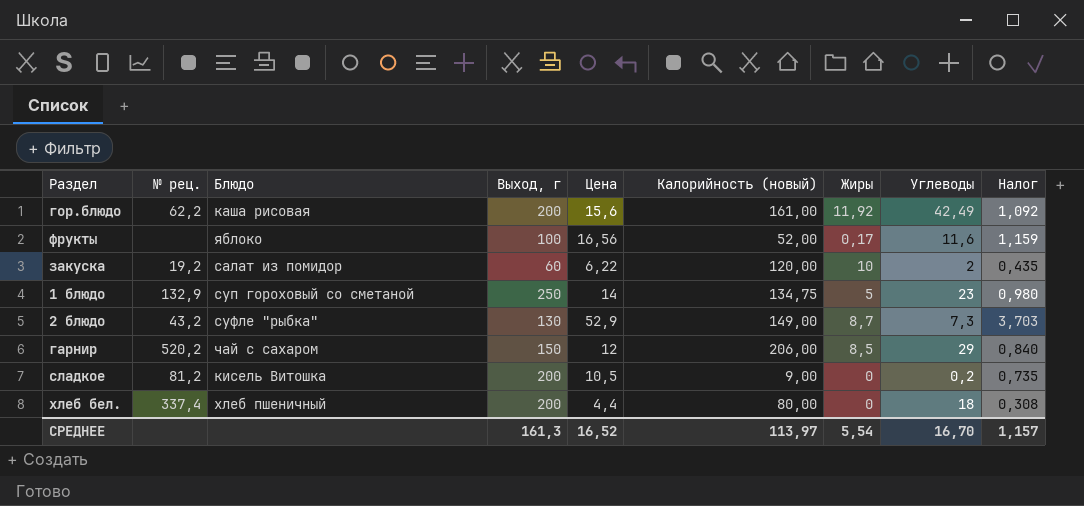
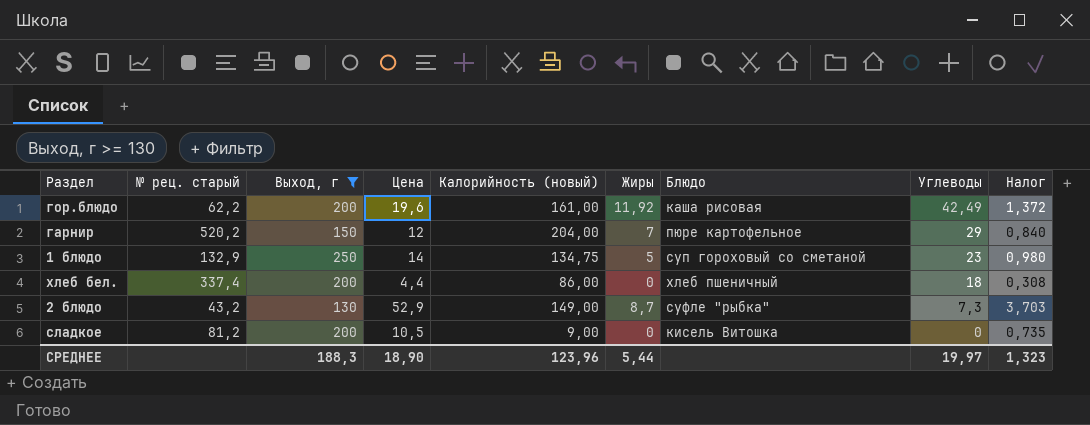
filter: none -> Выход, г >= 130
row order: none -> Углеводы descending
column name: № рец. -> № рец. старый
column Блюдо | position: 3 -> 7
гор.блюдо | Цена: 15,6 -> 19,6
гор.блюдо | Налог: 1,092 -> 1,372
гарнир | Калорийность (новый): 206,00 -> 204,00
гарнир | Жиры: 8,5 -> 7
гарнир | Блюдо: чай с сахаром -> пюре картофельное
хлеб бел. | Калорийность (новый): 80,00 -> 86,00
сладкое | Углеводы: 0,2 -> 0
СРЕДНЕЕ | Выход, г: 161,3 -> 188,3
СРЕДНЕЕ | Цена: 16,52 -> 18,90
СРЕДНЕЕ | Калорийность (новый): 113,97 -> 123,96
СРЕДНЕЕ | Жиры: 5,54 -> 5,44
СРЕДНЕЕ | Углеводы: 16,70 -> 19,97
СРЕДНЕЕ | Налог: 1,157 -> 1,323

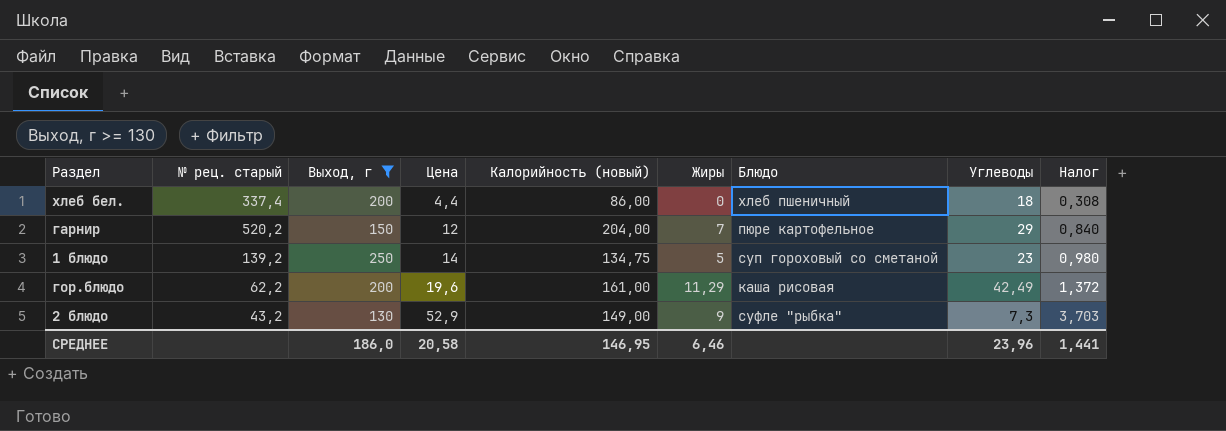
row order: Углеводы descending -> Цена ascending
row сладкое: 81,2 | 200 | 10,5 | 9,00 | 0 | кисель Витошка | 0 | 0,735 -> none
1 блюдо | № рец. старый: 132,9 -> 139,2
гор.блюдо | Жиры: 11,92 -> 11,29
2 блюдо | Жиры: 8,7 -> 9
СРЕДНЕЕ | Выход, г: 188,3 -> 186,0
СРЕДНЕЕ | Цена: 18,90 -> 20,58
СРЕДНЕЕ | Калорийность (новый): 123,96 -> 146,95
СРЕДНЕЕ | Жиры: 5,44 -> 6,46
СРЕДНЕЕ | Углеводы: 19,97 -> 23,96
СРЕДНЕЕ | Налог: 1,323 -> 1,441

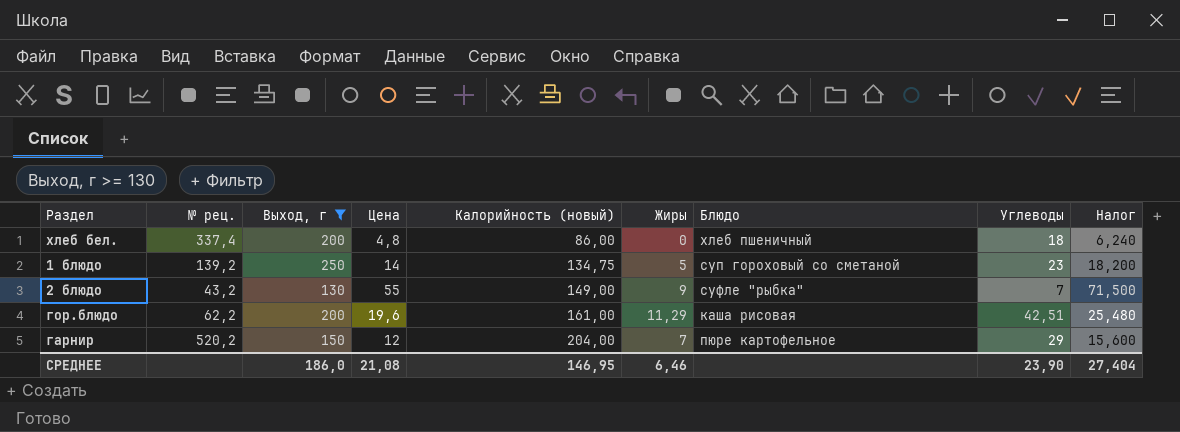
row order: Цена ascending -> Калорийность (новый) ascending
column name: № рец. старый -> № рец.
column Налог | formula: [Цена] * 0,07 -> [Цена] * 1,3
хлеб бел. | Цена: 4,4 -> 4,8
2 блюдо | Цена: 52,9 -> 55
2 блюдо | Углеводы: 7,3 -> 7
гор.блюдо | Углеводы: 42,49 -> 42,51
СРЕДНЕЕ | Цена: 20,58 -> 21,08
СРЕДНЕЕ | Углеводы: 23,96 -> 23,90
СРЕДНЕЕ | Налог: 1,441 -> 27,404

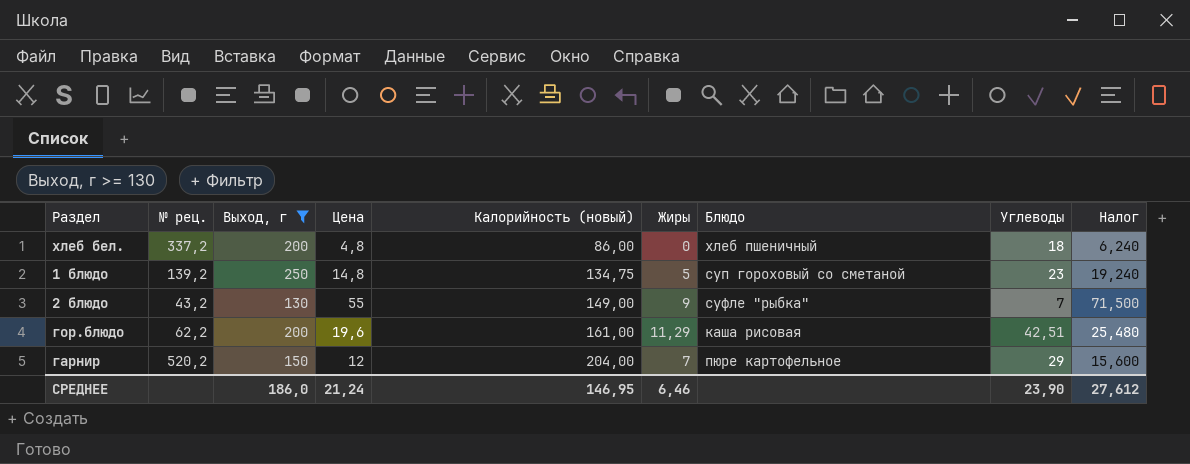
хлеб бел. | № рец.: 337,4 -> 337,2
1 блюдо | Цена: 14 -> 14,8
1 блюдо | Налог: 18,200 -> 19,240
СРЕДНЕЕ | Цена: 21,08 -> 21,24
СРЕДНЕЕ | Налог: 27,404 -> 27,612

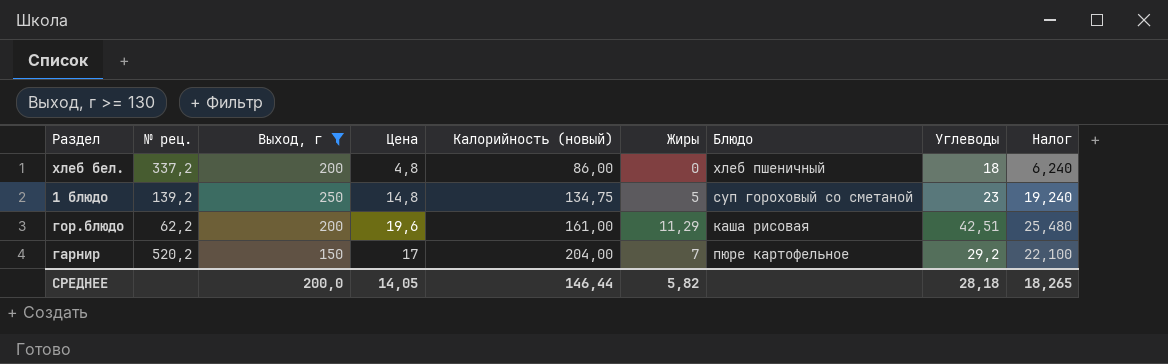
row 2 блюдо: 43,2 | 130 | 55 | 149,00 | 9 | суфле "рыбка" | 7 | 71,500 -> none
гарнир | Цена: 12 -> 17
гарнир | Углеводы: 29 -> 29,2
гарнир | Налог: 15,600 -> 22,100
СРЕДНЕЕ | Выход, г: 186,0 -> 200,0
СРЕДНЕЕ | Цена: 21,24 -> 14,05
СРЕДНЕЕ | Калорийность (новый): 146,95 -> 146,44
СРЕДНЕЕ | Жиры: 6,46 -> 5,82
СРЕДНЕЕ | Углеводы: 23,90 -> 28,18
СРЕДНЕЕ | Налог: 27,612 -> 18,265

